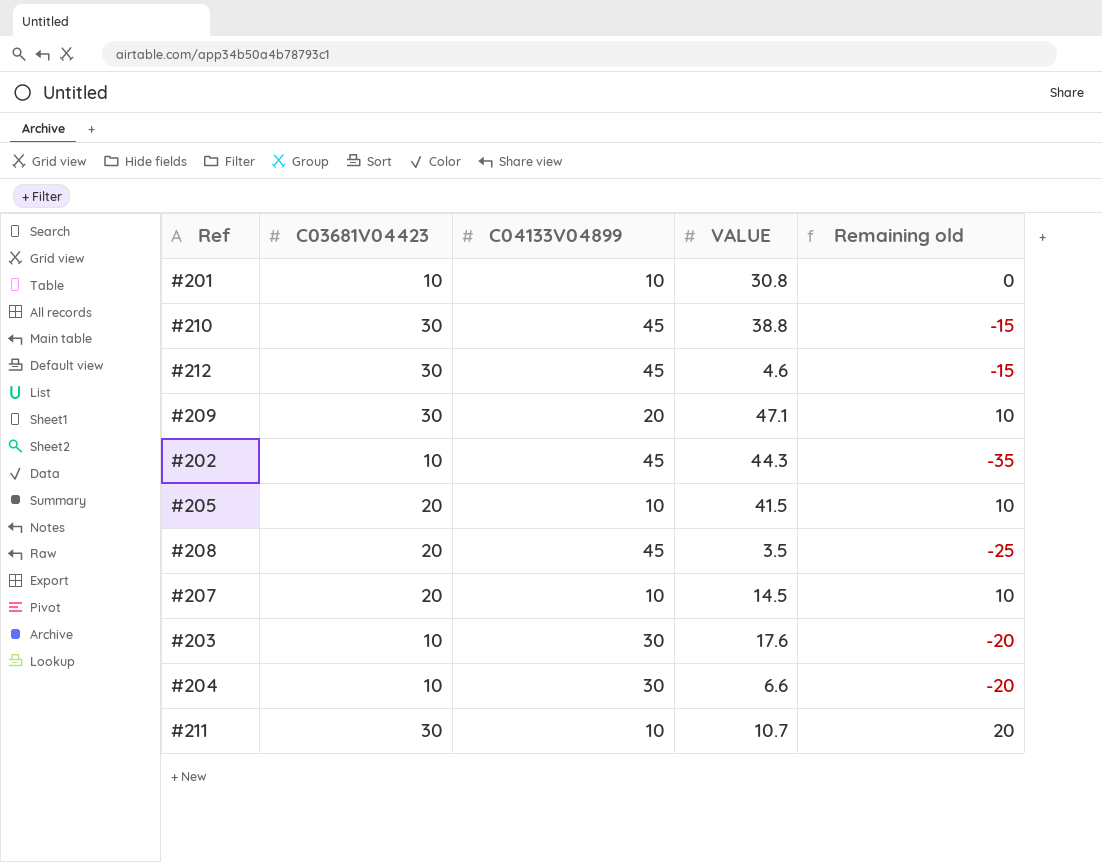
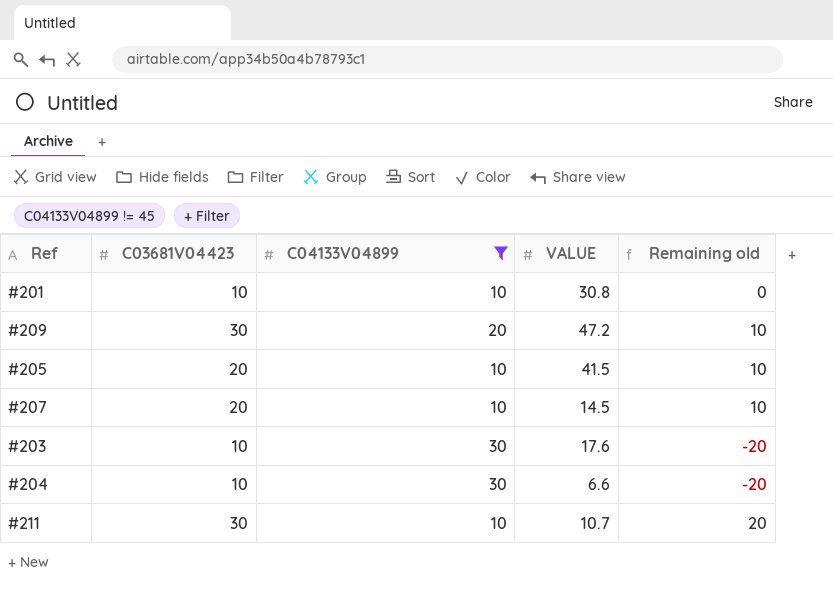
filter: none -> C04133V04899 != 45
#209 | VALUE: 47.1 -> 47.2

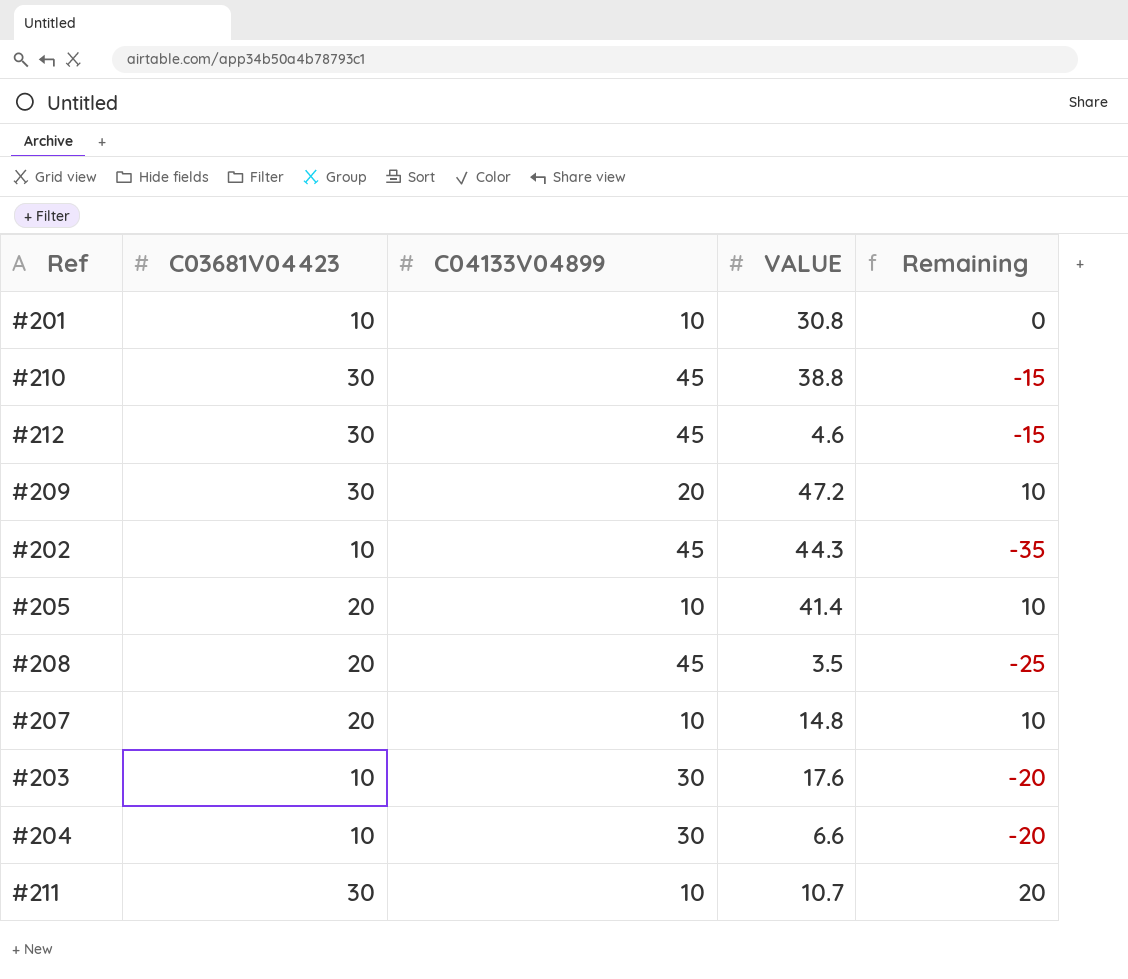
filter: C04133V04899 != 45 -> none
column name: Remaining old -> Remaining
#205 | VALUE: 41.5 -> 41.4
#207 | VALUE: 14.5 -> 14.8

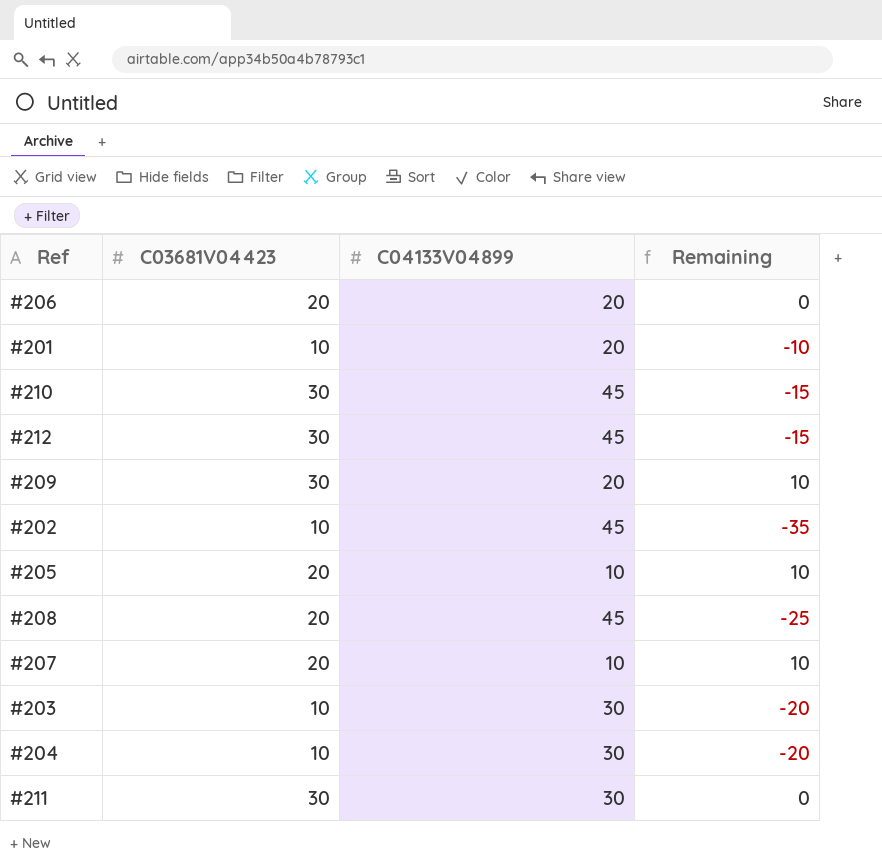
column VALUE | position: 4 -> none
row #206: none -> 20 | 20 | 0
#201 | C04133V04899: 10 -> 20
#201 | Remaining: 0 -> -10
#211 | C04133V04899: 10 -> 30
#211 | Remaining: 20 -> 0

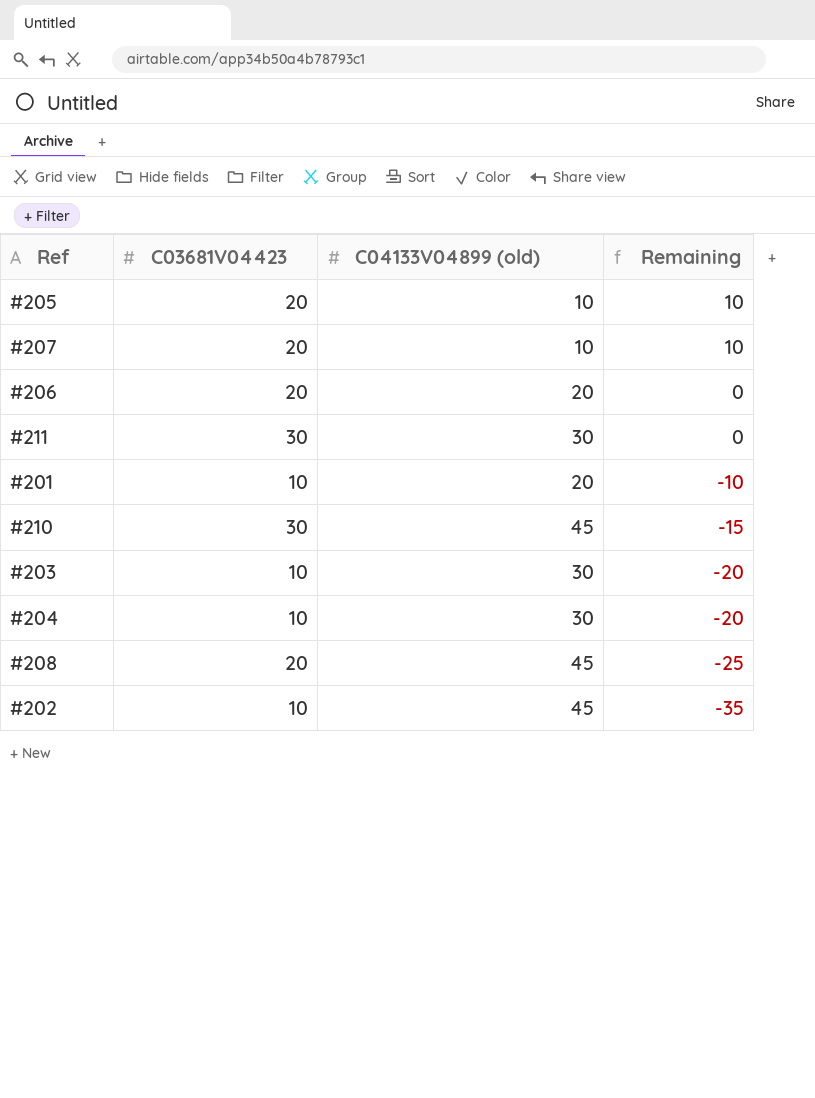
row order: none -> Remaining descending
column name: C04133V04899 -> C04133V04899 (old)
row #212: 30 | 45 | -15 -> none
row #209: 30 | 20 | 10 -> none

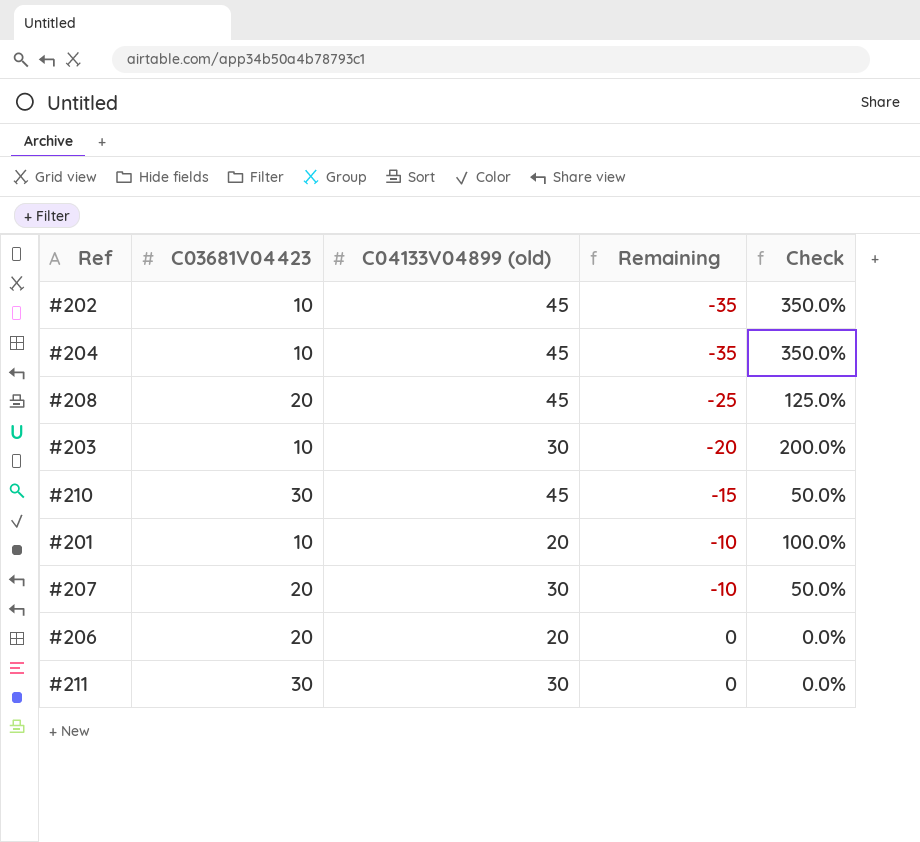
row order: Remaining descending -> Remaining ascending
column Check | formula: none -> ([C04133V04899 (old)] - [C03681V04423]) / [C03681V04423]
row #205: 20 | 10 | 10 -> none
#204 | C04133V04899 (old): 30 -> 45
#204 | Remaining: -20 -> -35
#207 | C04133V04899 (old): 10 -> 30
#207 | Remaining: 10 -> -10

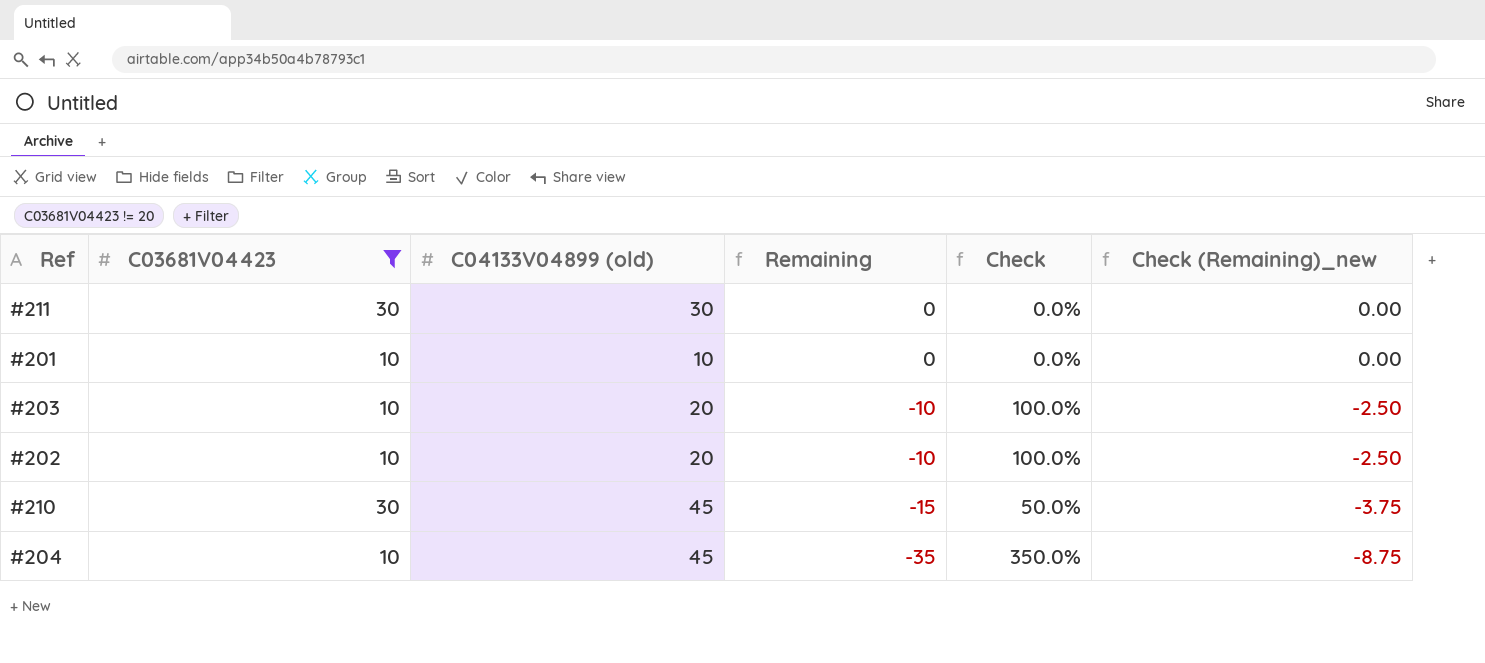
filter: none -> C03681V04423 != 20
row order: Remaining ascending -> Remaining descending
column Check (Remaining)_new | formula: none -> [Remaining] * 0.25
#201 | C04133V04899 (old): 20 -> 10
#201 | Remaining: -10 -> 0
#201 | Check: 100.0% -> 0.0%
#203 | C04133V04899 (old): 30 -> 20
#203 | Remaining: -20 -> -10
#203 | Check: 200.0% -> 100.0%
#202 | C04133V04899 (old): 45 -> 20
#202 | Remaining: -35 -> -10
#202 | Check: 350.0% -> 100.0%

